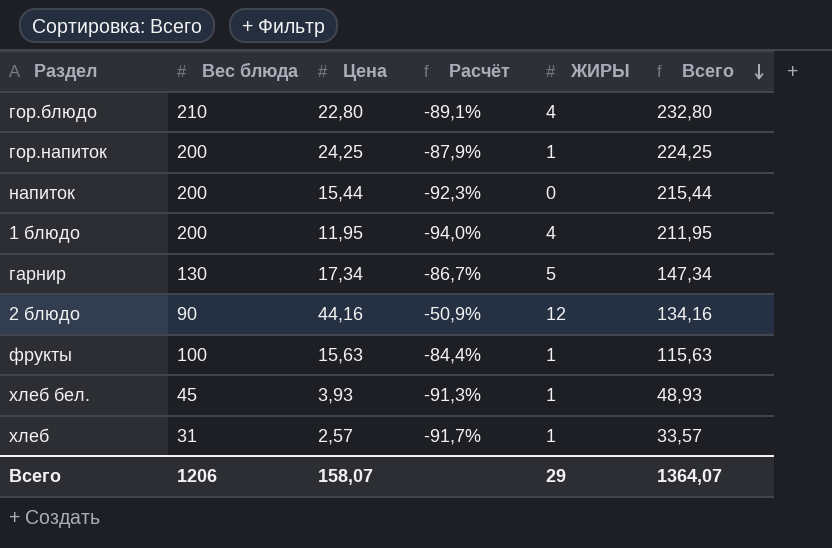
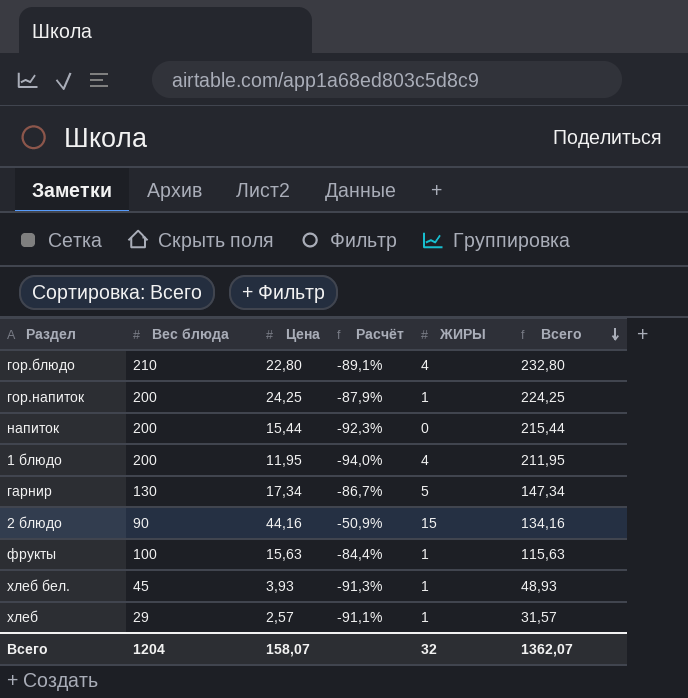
2 блюдо | ЖИРЫ: 12 -> 15
хлеб | Вес блюда: 31 -> 29
хлеб | Расчёт: -91,7% -> -91,1%
хлеб | Всего: 33,57 -> 31,57
Всего | Вес блюда: 1206 -> 1204
Всего | ЖИРЫ: 29 -> 32
Всего | Всего: 1364,07 -> 1362,07

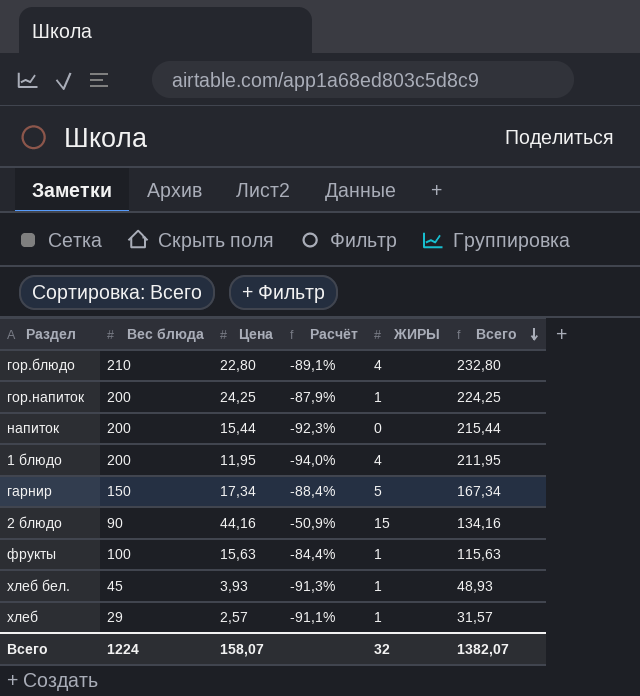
гарнир | Вес блюда: 130 -> 150
гарнир | Расчёт: -86,7% -> -88,4%
гарнир | Всего: 147,34 -> 167,34
Всего | Вес блюда: 1204 -> 1224
Всего | Всего: 1362,07 -> 1382,07

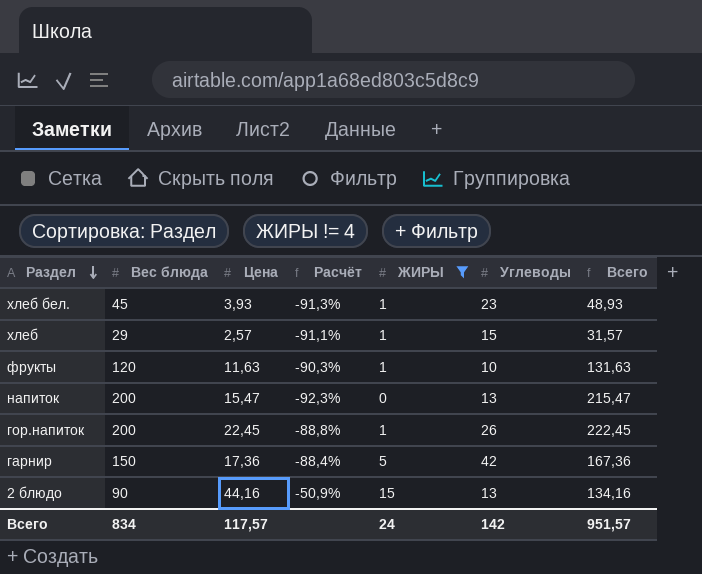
filter: none -> ЖИРЫ != 4
row order: Всего descending -> Раздел descending
column Углеводы | position: none -> 6
фрукты | Вес блюда: 100 -> 120
фрукты | Цена: 15,63 -> 11,63
фрукты | Расчёт: -84,4% -> -90,3%
фрукты | Всего: 115,63 -> 131,63
напиток | Цена: 15,44 -> 15,47
напиток | Всего: 215,44 -> 215,47
гор.напиток | Цена: 24,25 -> 22,45
гор.напиток | Расчёт: -87,9% -> -88,8%
гор.напиток | Всего: 224,25 -> 222,45
гарнир | Цена: 17,34 -> 17,36
гарнир | Всего: 167,34 -> 167,36
Всего | Вес блюда: 1224 -> 834
Всего | Цена: 158,07 -> 117,57
Всего | ЖИРЫ: 32 -> 24
Всего | Всего: 1382,07 -> 951,57

